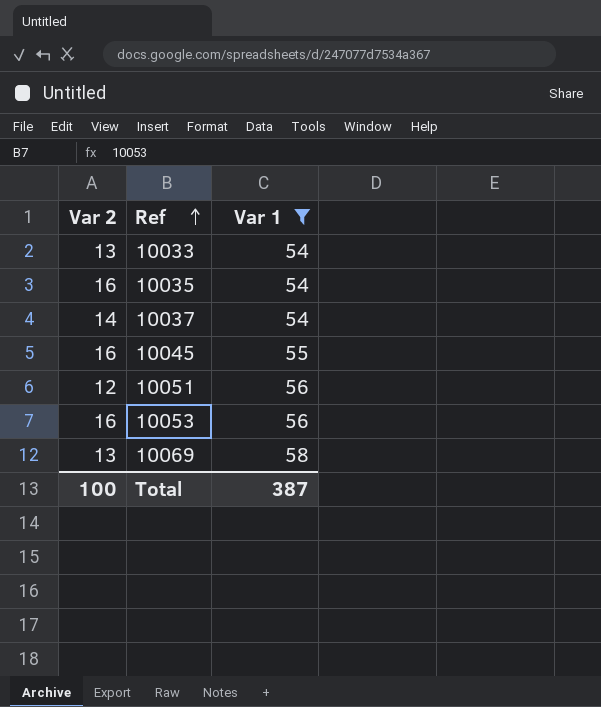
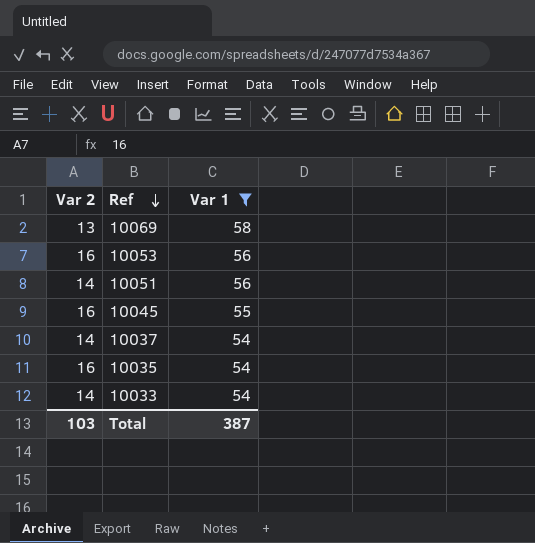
row order: Ref ascending -> Ref descending
10051 | Var 2: 12 -> 14
10033 | Var 2: 13 -> 14
Total | Var 2: 100 -> 103

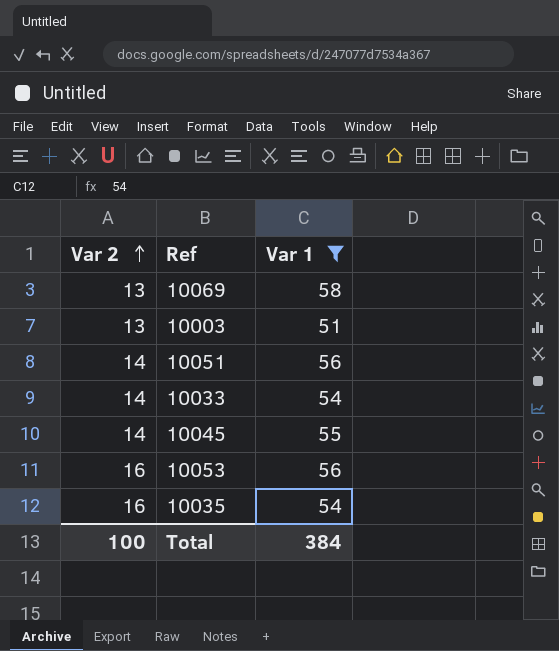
row order: Ref descending -> Var 2 ascending
row 10037: 14 | 54 -> none
row 10003: none -> 13 | 51
10045 | Var 2: 16 -> 14
Total | Var 2: 103 -> 100
Total | Var 1: 387 -> 384

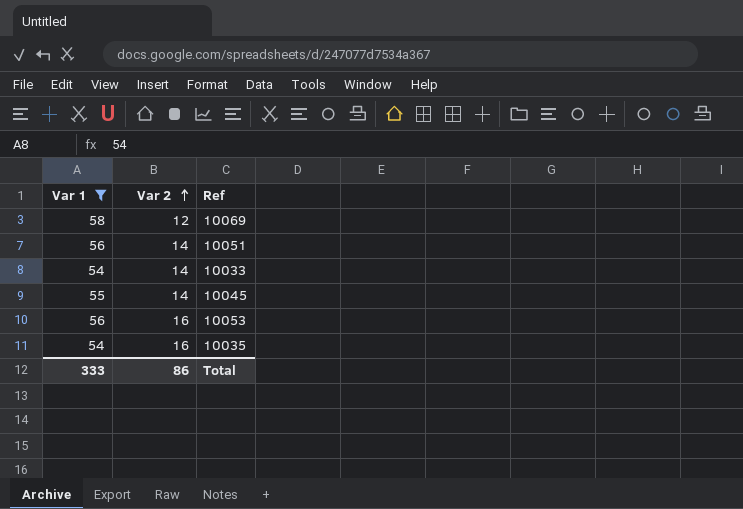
column Var 1 | position: 3 -> 1
row 10003: 13 | 51 -> none
10069 | Var 2: 13 -> 12
Total | Var 1: 384 -> 333
Total | Var 2: 100 -> 86

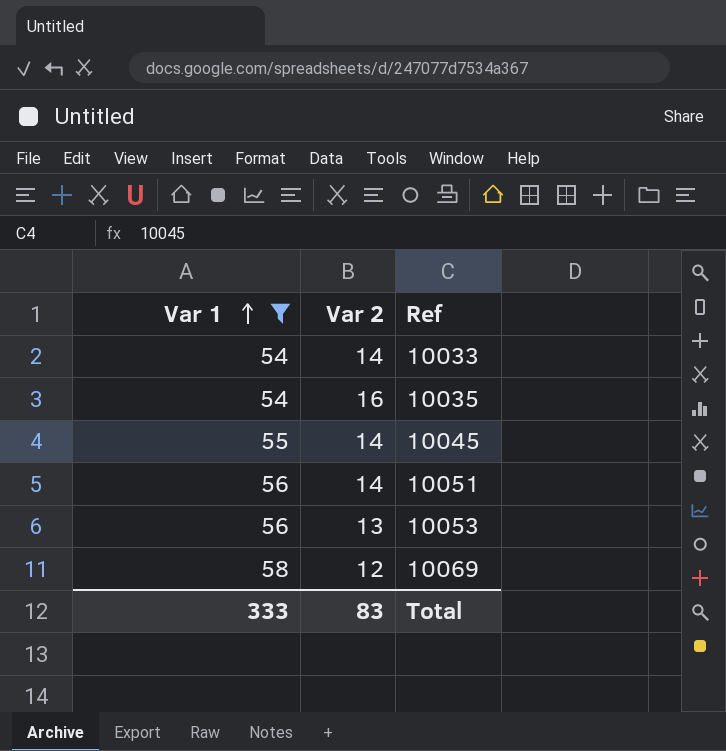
row order: Var 2 ascending -> Var 1 ascending
10053 | Var 2: 16 -> 13
Total | Var 2: 86 -> 83

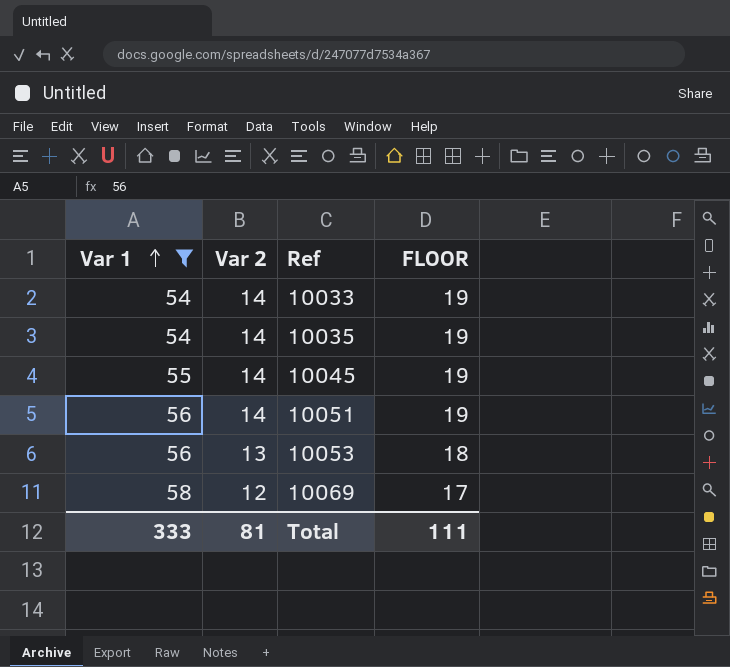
column FLOOR | formula: none -> [Var 2] + 5
10035 | Var 2: 16 -> 14
Total | Var 2: 83 -> 81

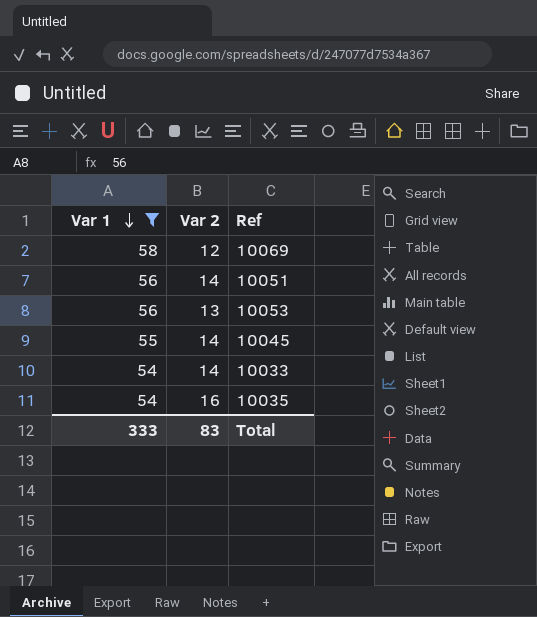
row order: Var 1 ascending -> Var 1 descending
column FLOOR | formula: [Var 2] + 5 -> none
10035 | Var 2: 14 -> 16
Total | Var 2: 81 -> 83

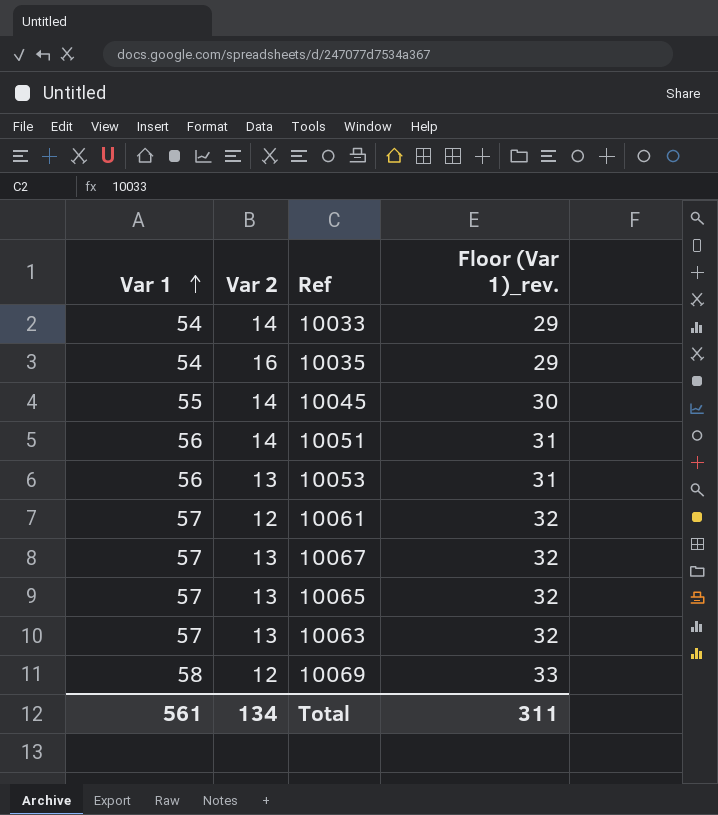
filter: Var 1 != 57 -> none
row order: Var 1 descending -> Var 1 ascending
column Floor (Var 1)_rev. | formula: none -> [Var 1] - 25
Total | Var 1: 333 -> 561
Total | Var 2: 83 -> 134

